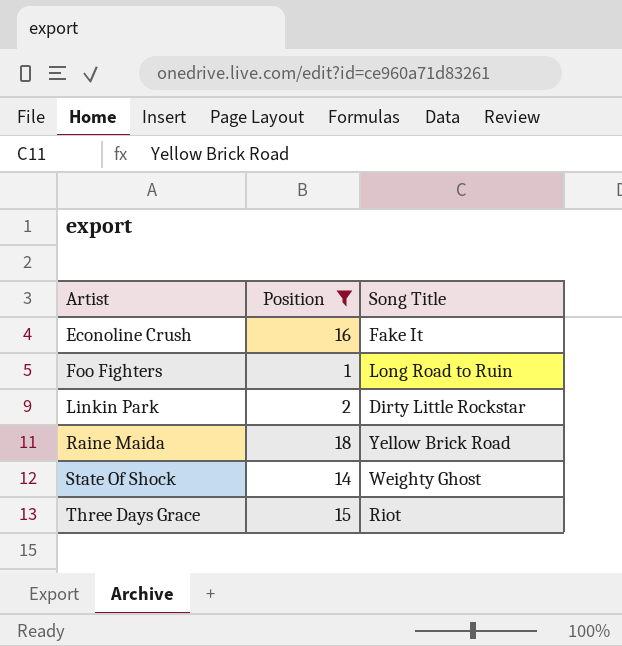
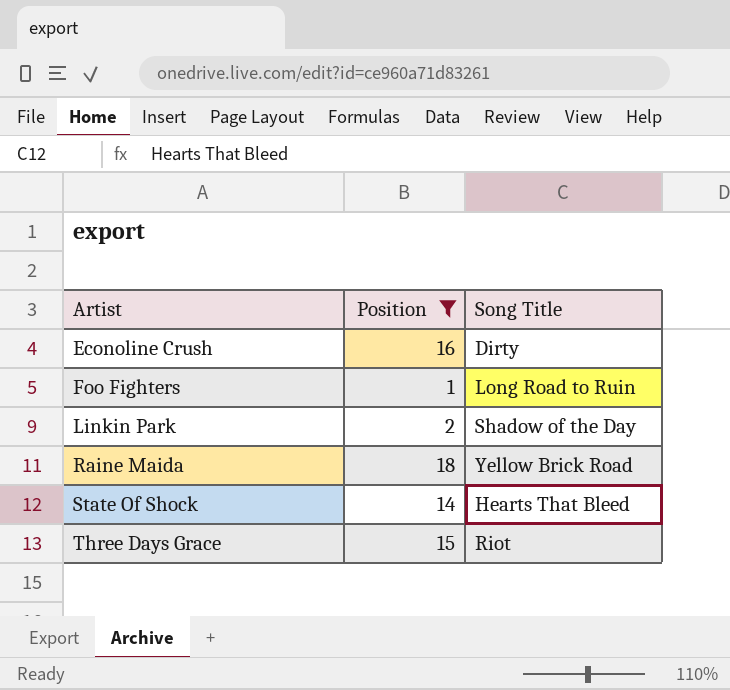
Econoline Crush | Song Title: Fake It -> Dirty
Linkin Park | Song Title: Dirty Little Rockstar -> Shadow of the Day
State Of Shock | Song Title: Weighty Ghost -> Hearts That Bleed

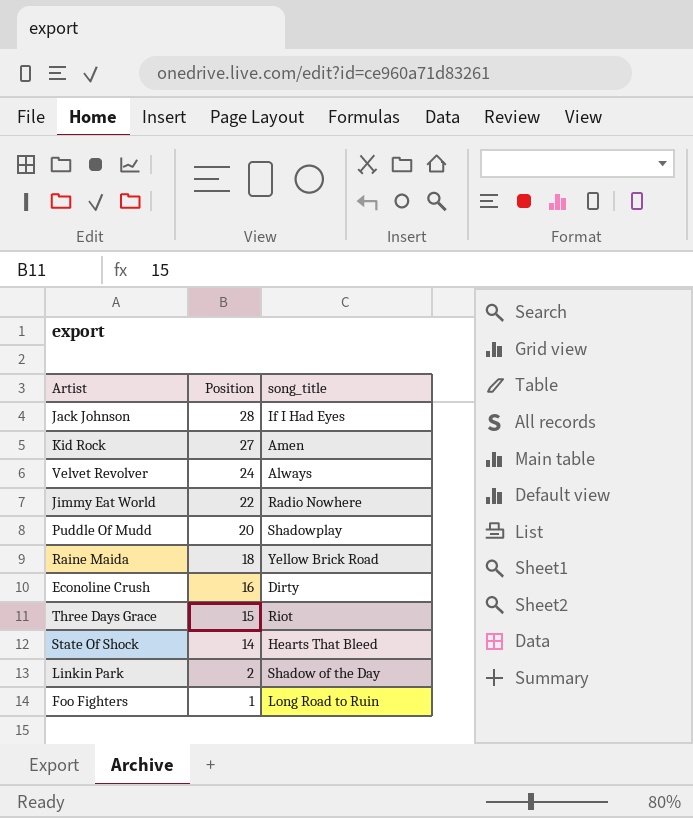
filter: Position <= 18 -> none
row order: Artist ascending -> Position descending
column name: Song Title -> song_title

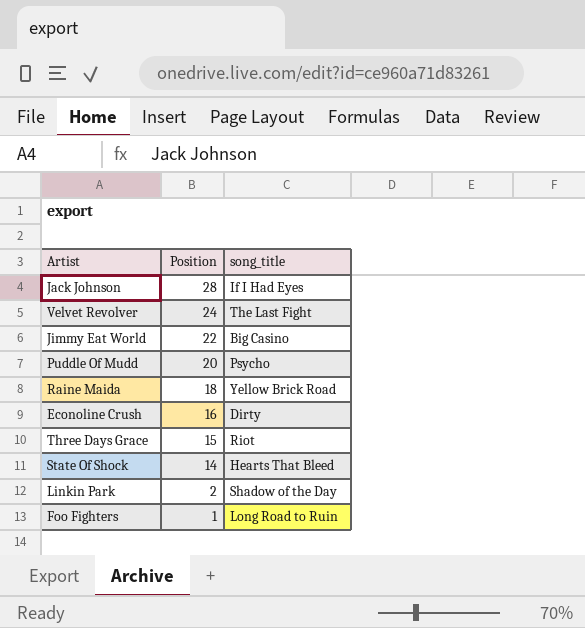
row Kid Rock: 27 | Amen -> none
Velvet Revolver | song_title: Always -> The Last Fight
Jimmy Eat World | song_title: Radio Nowhere -> Big Casino
Puddle Of Mudd | song_title: Shadowplay -> Psycho

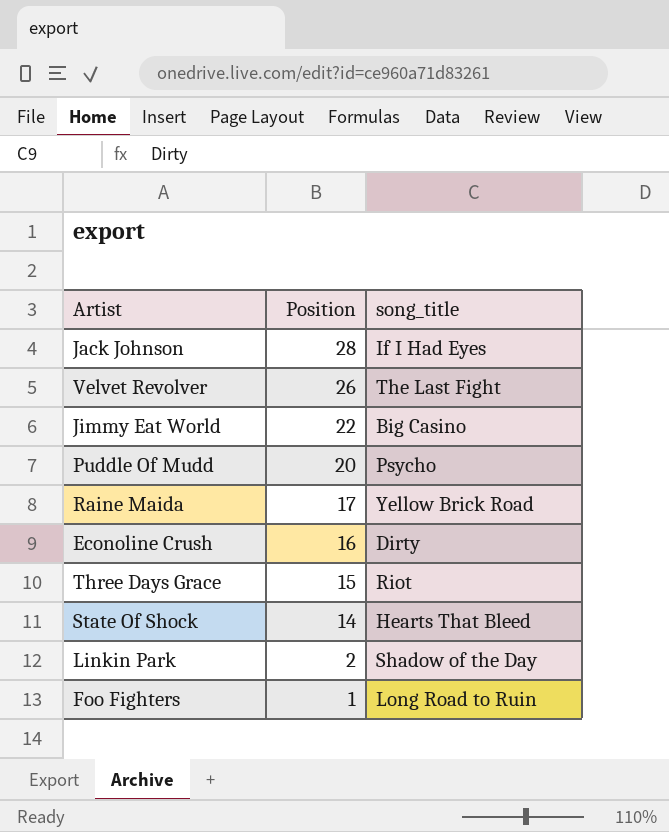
Velvet Revolver | Position: 24 -> 26
Raine Maida | Position: 18 -> 17

